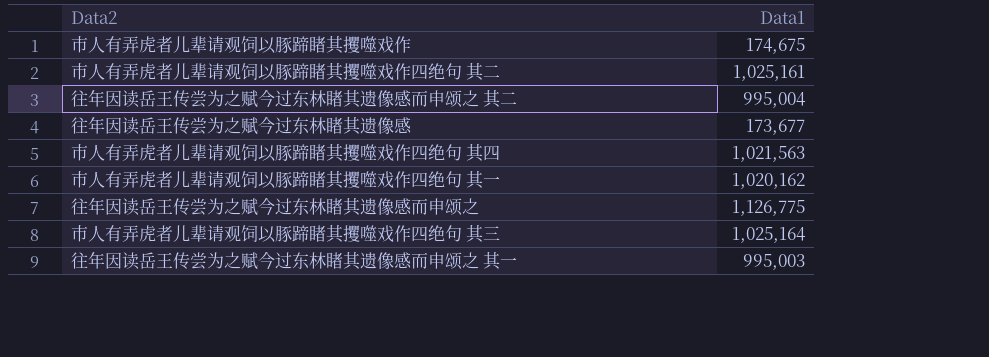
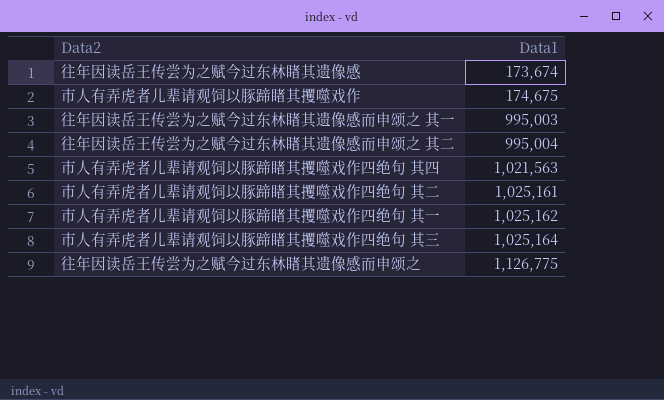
row order: none -> Data1 ascending
往年因读岳王传尝为之赋今过东林睹其遗像感 | Data1: 173,677 -> 173,674
市人有弄虎者儿辈请观饲以豚蹄睹其攫噬戏作四绝句 其一 | Data1: 1,020,162 -> 1,025,162

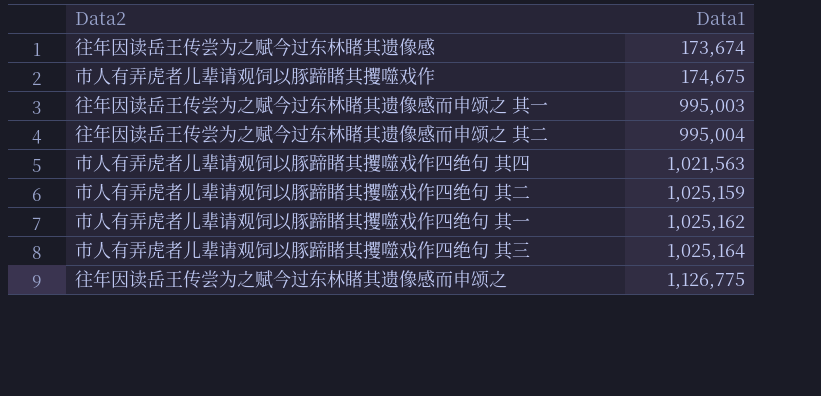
市人有弄虎者儿辈请观饲以豚蹄睹其攫噬戏作四绝句 其二 | Data1: 1,025,161 -> 1,025,159

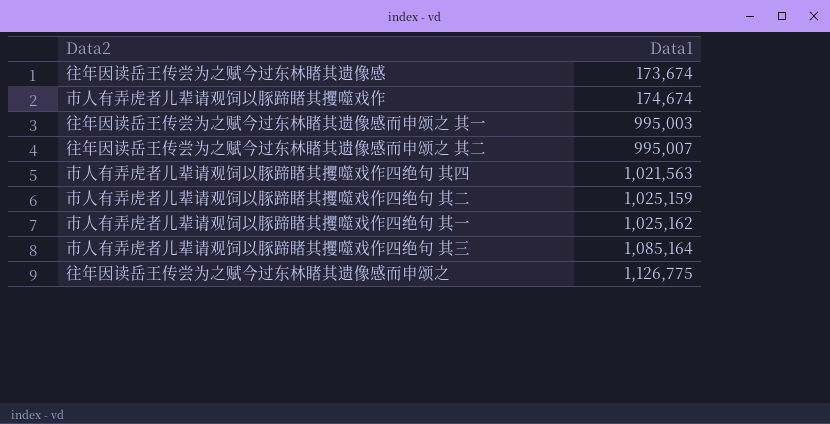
市人有弄虎者儿辈请观饲以豚蹄睹其攫噬戏作 | Data1: 174,675 -> 174,674
往年因读岳王传尝为之赋今过东林睹其遗像感而申颂之 其二 | Data1: 995,004 -> 995,007
市人有弄虎者儿辈请观饲以豚蹄睹其攫噬戏作四绝句 其三 | Data1: 1,025,164 -> 1,085,164

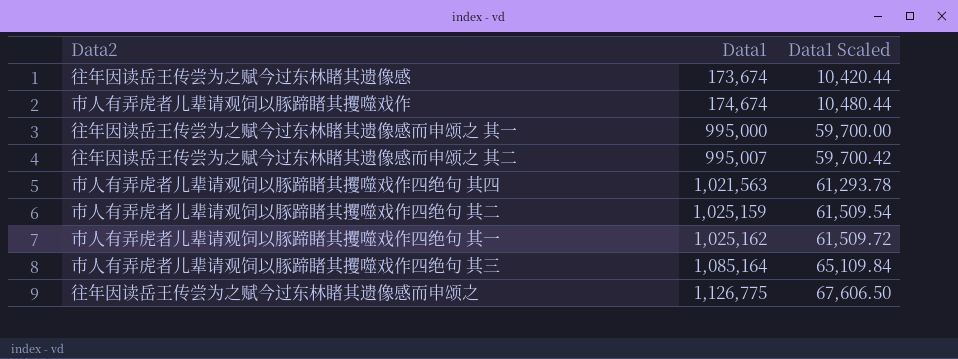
column Data1 Scaled | formula: none -> [Data1] * 0.06
往年因读岳王传尝为之赋今过东林睹其遗像感而申颂之 其一 | Data1: 995,003 -> 995,000

